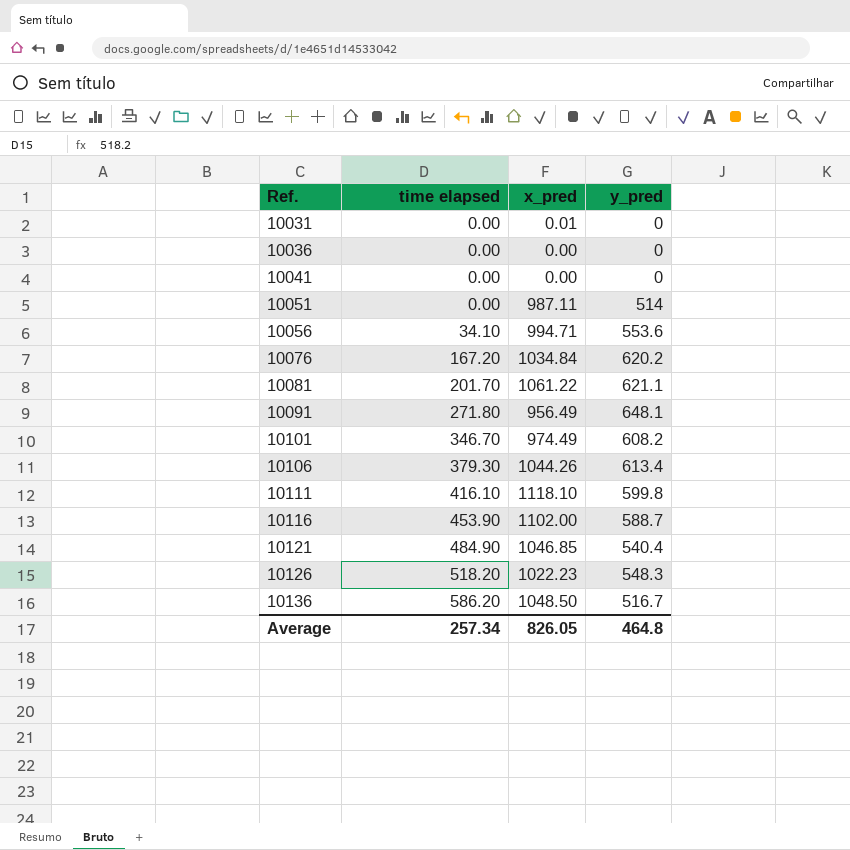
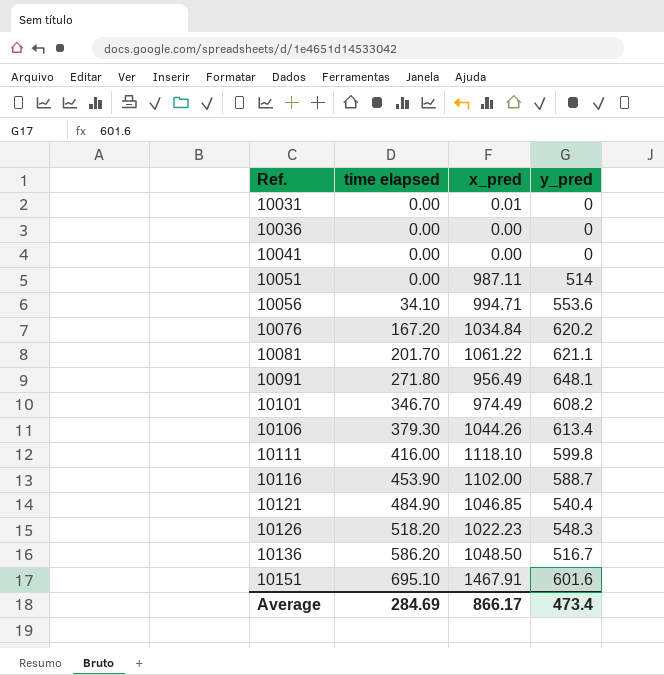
10111 | time elapsed: 416.10 -> 416.00
row 10151: none -> 695.10 | 1467.91 | 601.6
Average | time elapsed: 257.34 -> 284.69
Average | x_pred: 826.05 -> 866.17
Average | y_pred: 464.8 -> 473.4

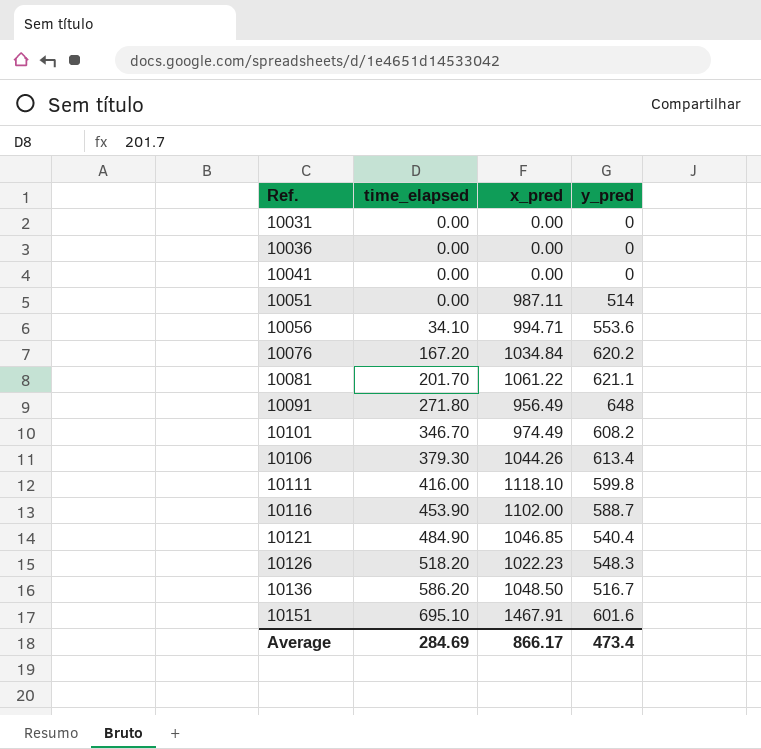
column name: time elapsed -> time_elapsed
10031 | x_pred: 0.01 -> 0.00
10091 | y_pred: 648.1 -> 648

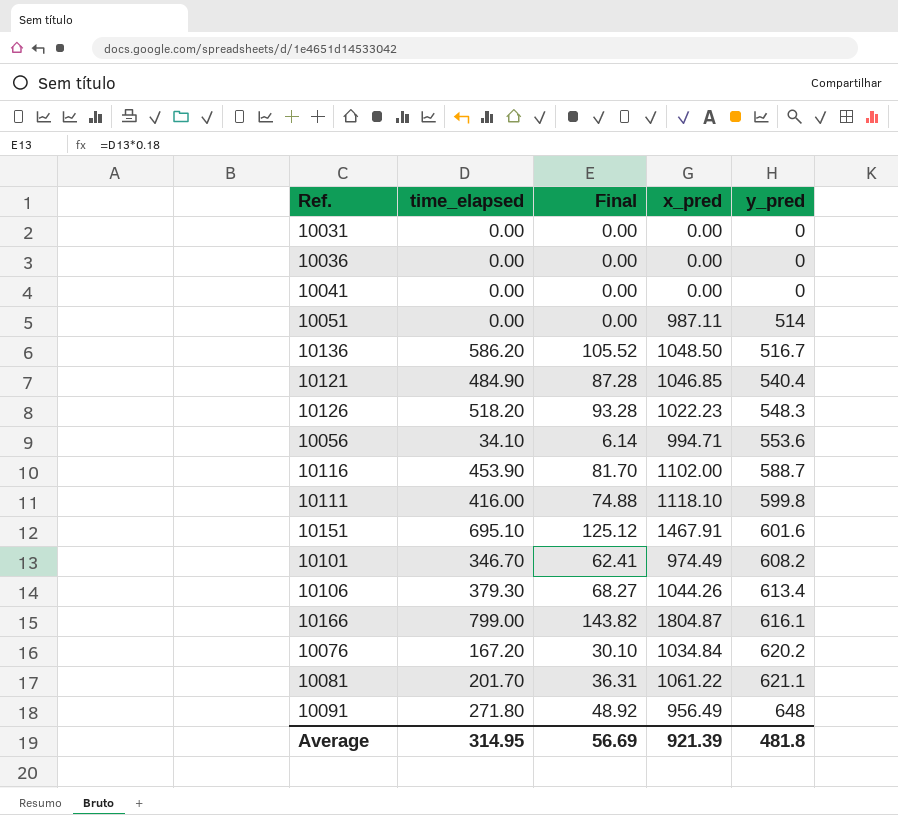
row order: Ref. ascending -> y_pred ascending
column Final | formula: none -> [time_elapsed] * 0.18
row 10166: none -> 799.00 | 143.82 | 1804.87 | 616.1
Average | time_elapsed: 284.69 -> 314.95
Average | x_pred: 866.17 -> 921.39
Average | y_pred: 473.4 -> 481.8

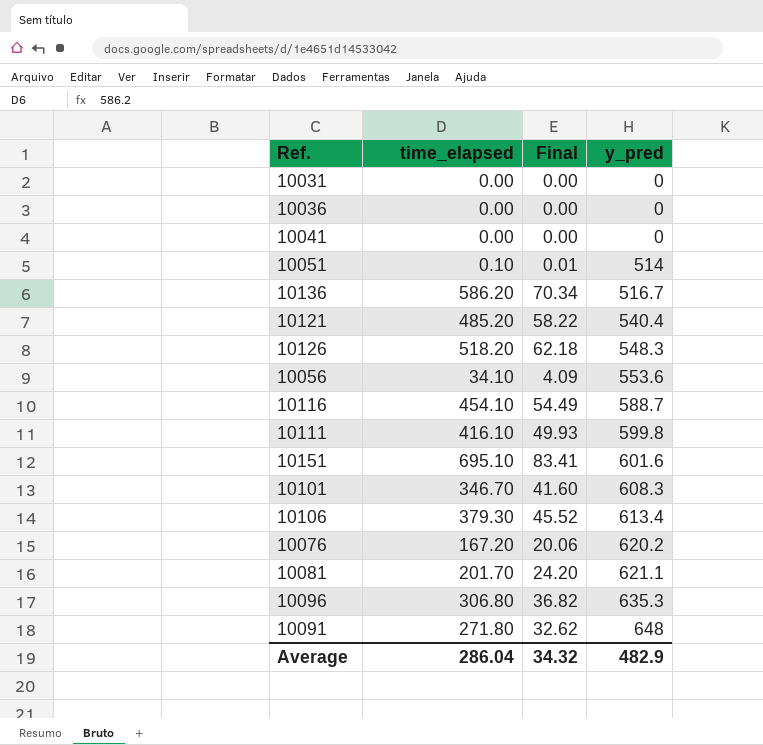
column x_pred | position: 4 -> none
column Final | formula: [time_elapsed] * 0.18 -> [time_elapsed] * 0.12
row 10166: 799.00 | 143.82 | 1804.87 | 616.1 -> none
10051 | time_elapsed: 0.00 -> 0.10
10121 | time_elapsed: 484.90 -> 485.20
10116 | time_elapsed: 453.90 -> 454.10
10111 | time_elapsed: 416.00 -> 416.10
10101 | y_pred: 608.2 -> 608.3
row 10096: none -> 306.80 | 36.82 | 635.3
Average | time_elapsed: 314.95 -> 286.04
Average | Final: 56.69 -> 34.32
Average | y_pred: 481.8 -> 482.9

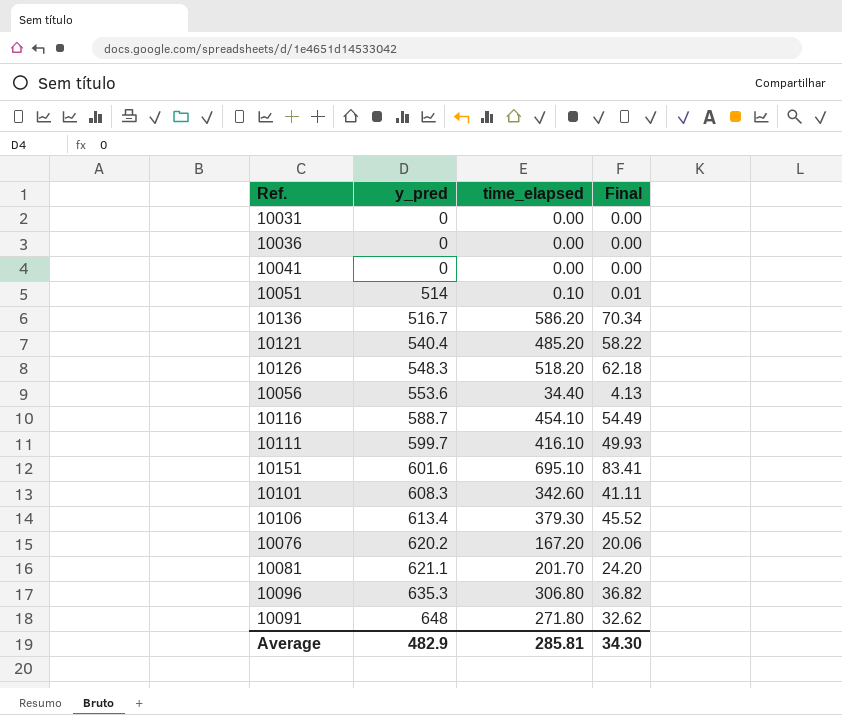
column y_pred | position: 4 -> 2
10056 | time_elapsed: 34.10 -> 34.40
10056 | Final: 4.09 -> 4.13
10111 | y_pred: 599.8 -> 599.7
10101 | time_elapsed: 346.70 -> 342.60
10101 | Final: 41.60 -> 41.11
Average | time_elapsed: 286.04 -> 285.81
Average | Final: 34.32 -> 34.30

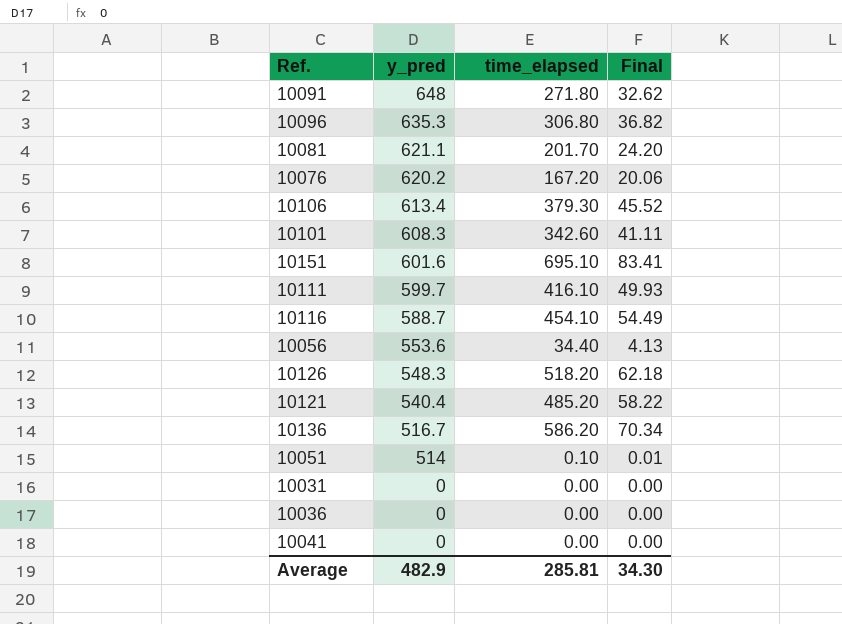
row order: y_pred ascending -> y_pred descending

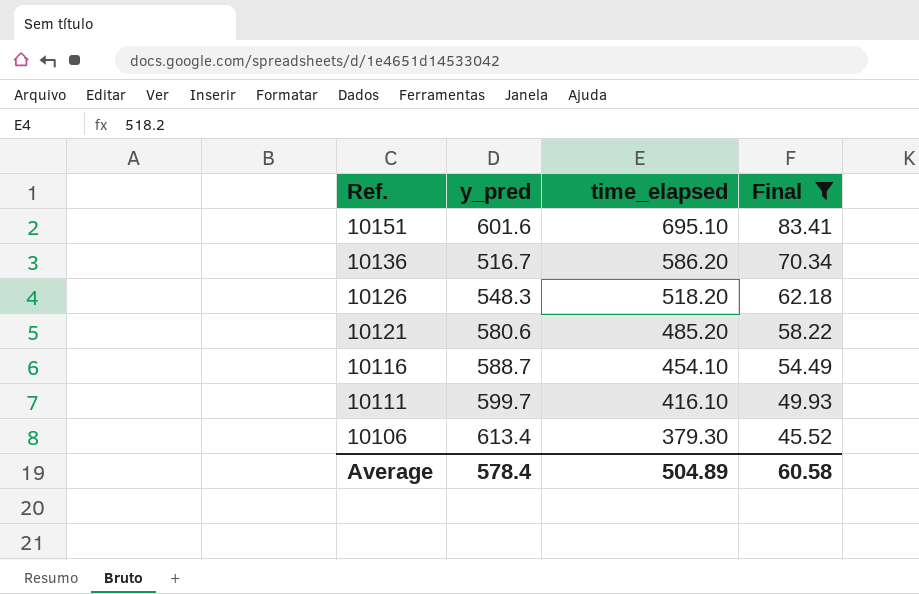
filter: none -> Final >= 45.52
row order: y_pred descending -> Ref. descending
10121 | y_pred: 540.4 -> 580.6
Average | y_pred: 482.9 -> 578.4
Average | time_elapsed: 285.81 -> 504.89
Average | Final: 34.30 -> 60.58

